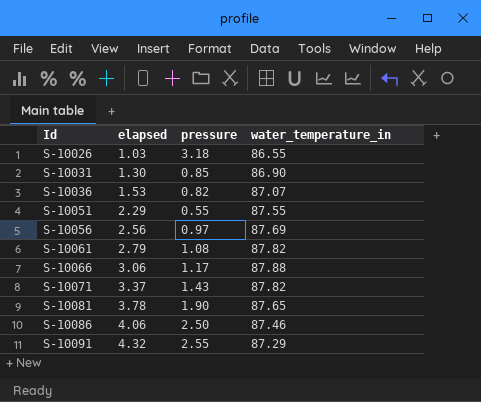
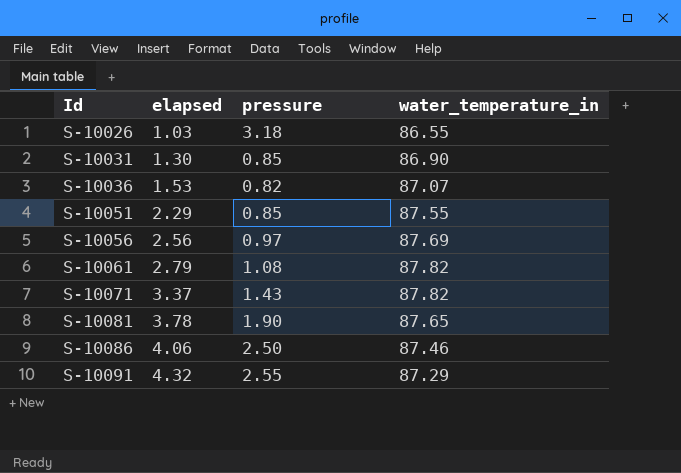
row S-10066: 3.06 | 1.17 | 87.88 -> none
S-10051 | pressure: 0.55 -> 0.85

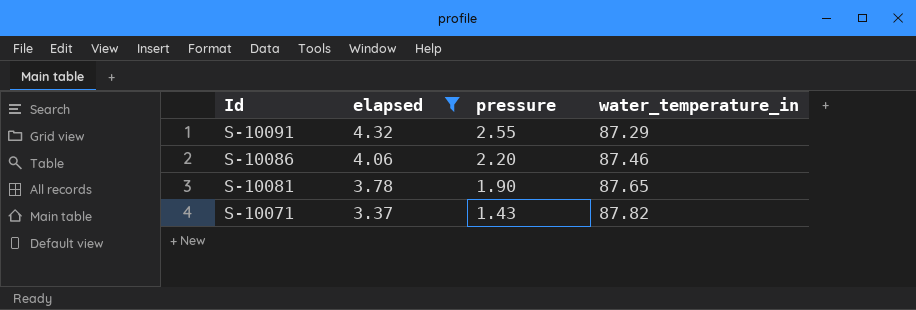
filter: none -> elapsed >= 3.37
row order: Id ascending -> Id descending
S-10086 | pressure: 2.50 -> 2.20

